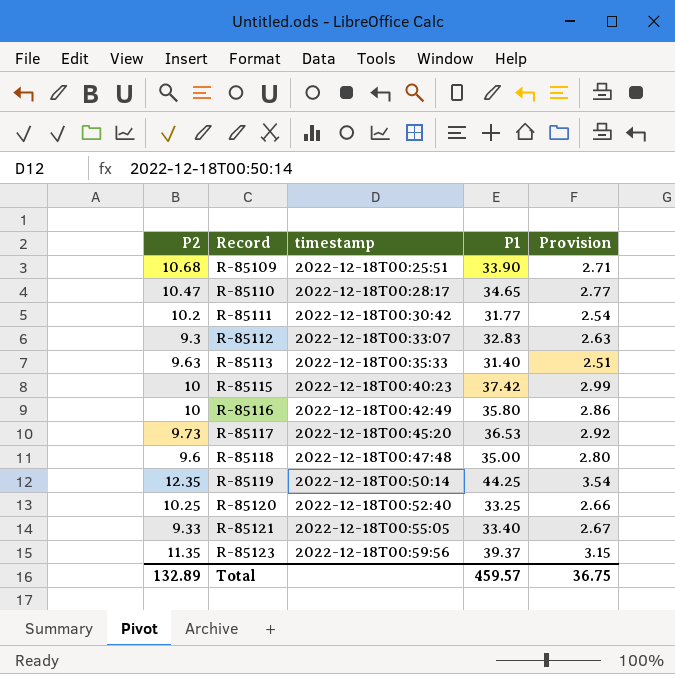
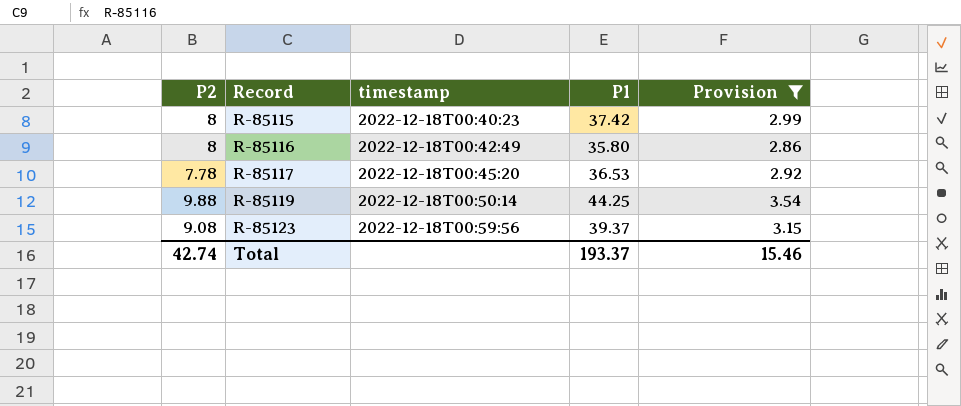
filter: none -> Provision >= 2.86
R-85115 | P2: 10 -> 8
R-85116 | P2: 10 -> 8
R-85117 | P2: 9.73 -> 7.78
R-85119 | P2: 12.35 -> 9.88
R-85123 | P2: 11.35 -> 9.08
Total | P2: 132.89 -> 42.74
Total | P1: 459.57 -> 193.37
Total | Provision: 36.75 -> 15.46

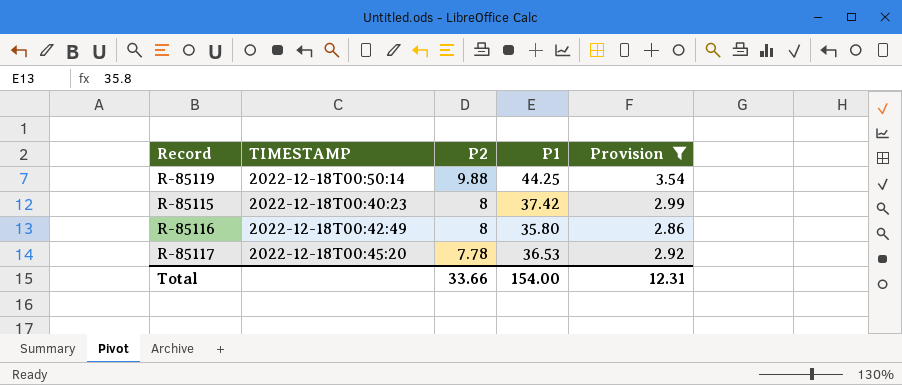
row order: Record ascending -> P2 descending
column name: timestamp -> TIMESTAMP
column P2 | position: 1 -> 3
row R-85123: 9.08 | 2022-12-18T00:59:56 | 39.37 | 3.15 -> none
Total | P2: 42.74 -> 33.66
Total | P1: 193.37 -> 154.00
Total | Provision: 15.46 -> 12.31

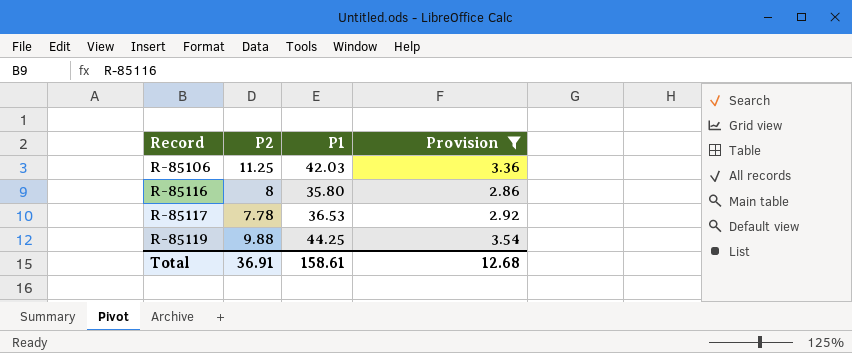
row order: P2 descending -> Record ascending
column TIMESTAMP | position: 2 -> none
row R-85115: 2022-12-18T00:40:23 | 8 | 37.42 | 2.99 -> none
row R-85106: none -> 11.25 | 42.03 | 3.36
Total | P2: 33.66 -> 36.91
Total | P1: 154.00 -> 158.61
Total | Provision: 12.31 -> 12.68

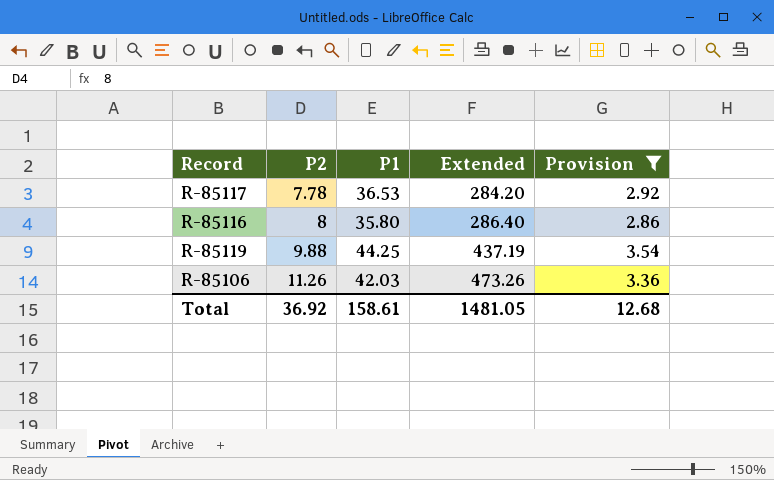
row order: Record ascending -> P2 ascending
column Extended | formula: none -> [P2] * [P1]
R-85106 | P2: 11.25 -> 11.26
Total | P2: 36.91 -> 36.92

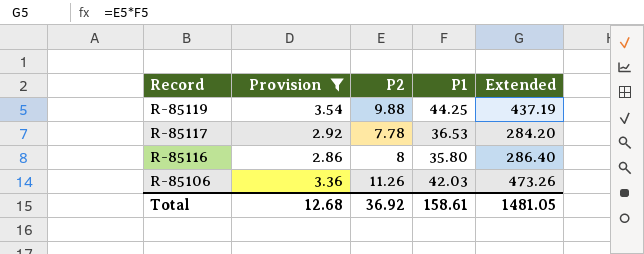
row order: P2 ascending -> Record descending
column Provision | position: 5 -> 2

